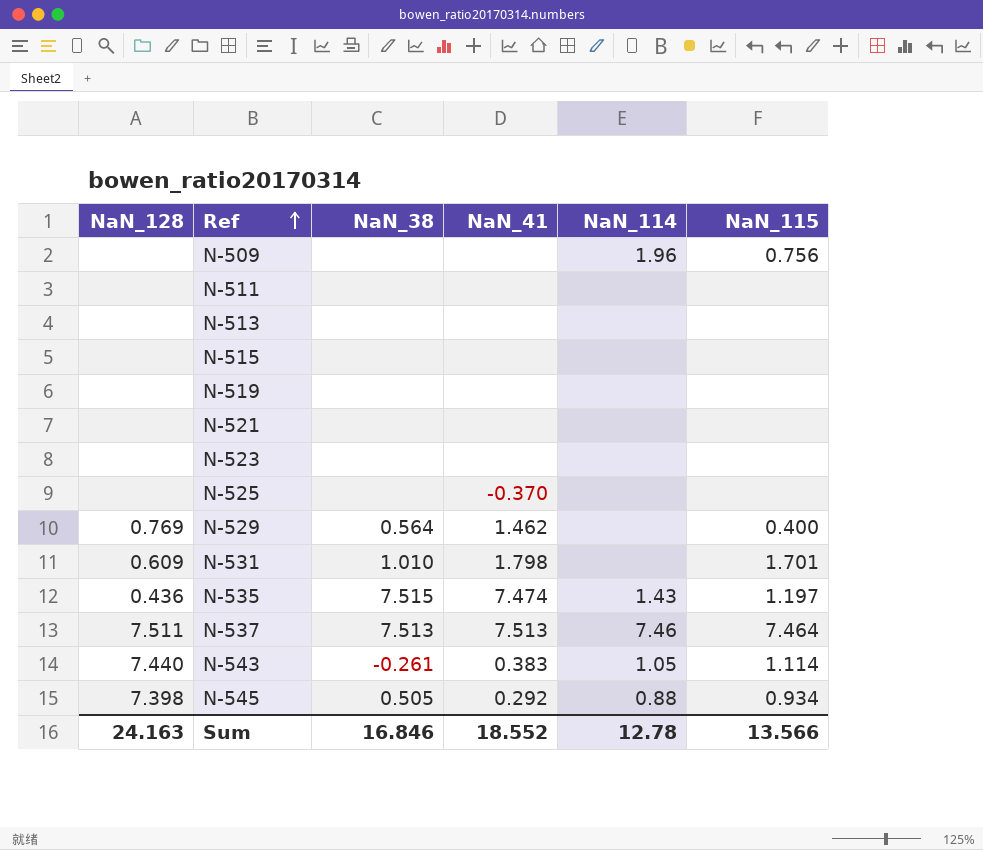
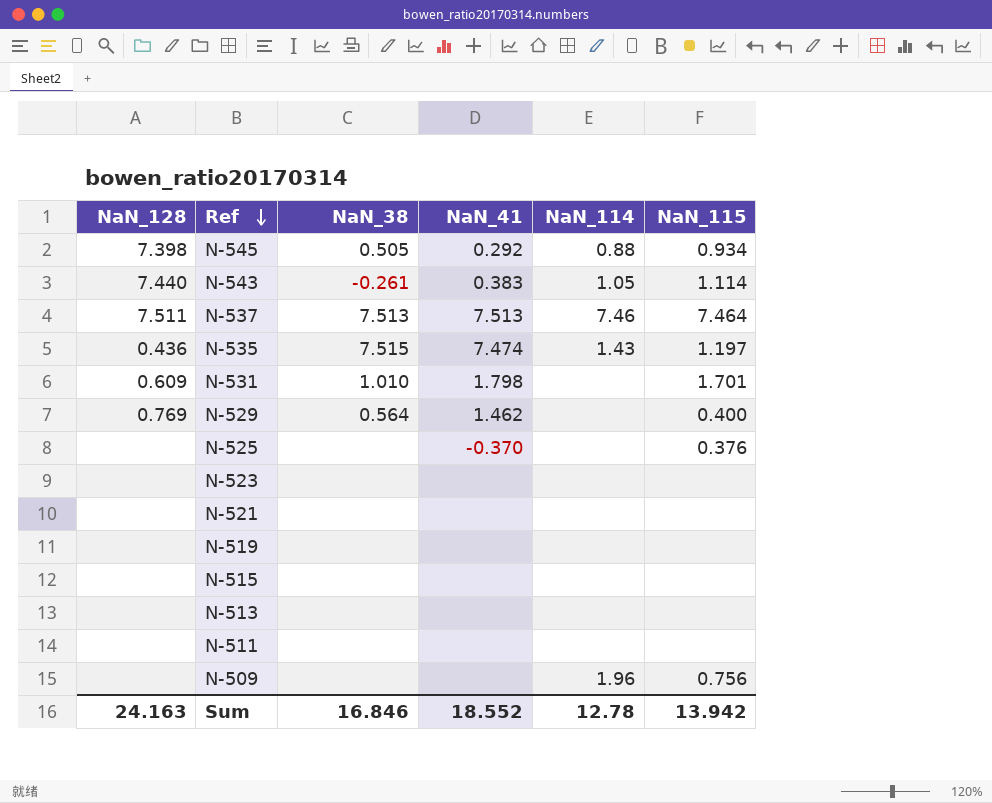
row order: Ref ascending -> Ref descending
N-525 | NaN_115: none -> 0.376
Sum | NaN_115: 13.566 -> 13.942

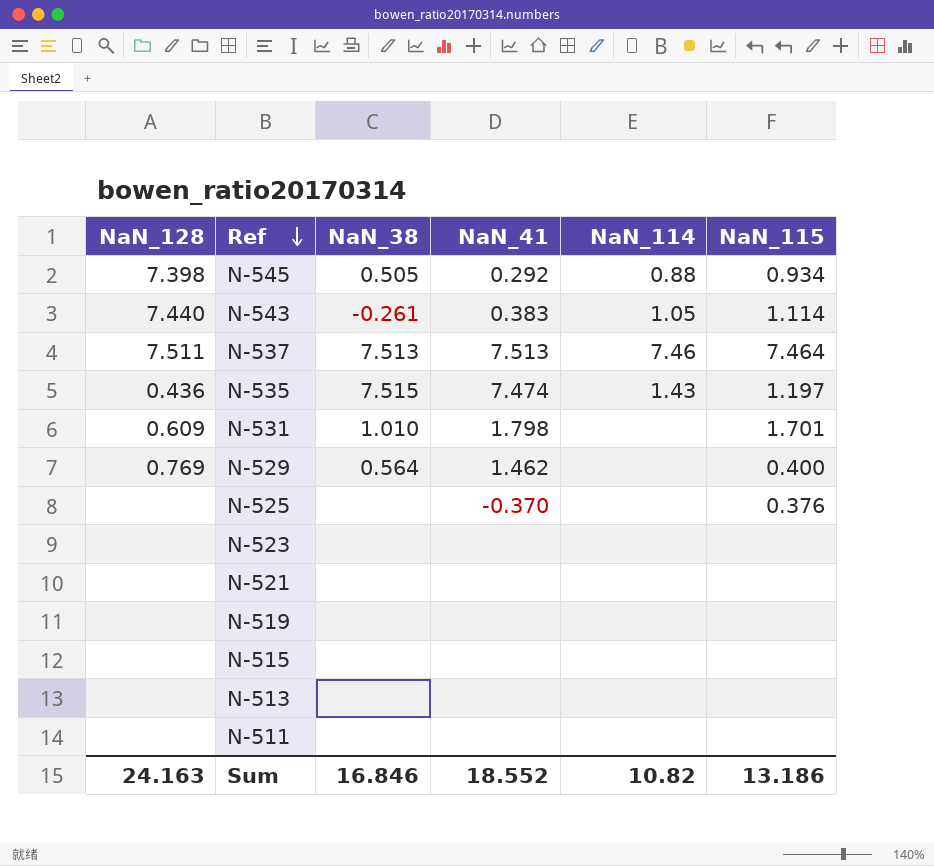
row N-509: none | none | none | 1.96 | 0.756 -> none
Sum | NaN_114: 12.78 -> 10.82
Sum | NaN_115: 13.942 -> 13.186

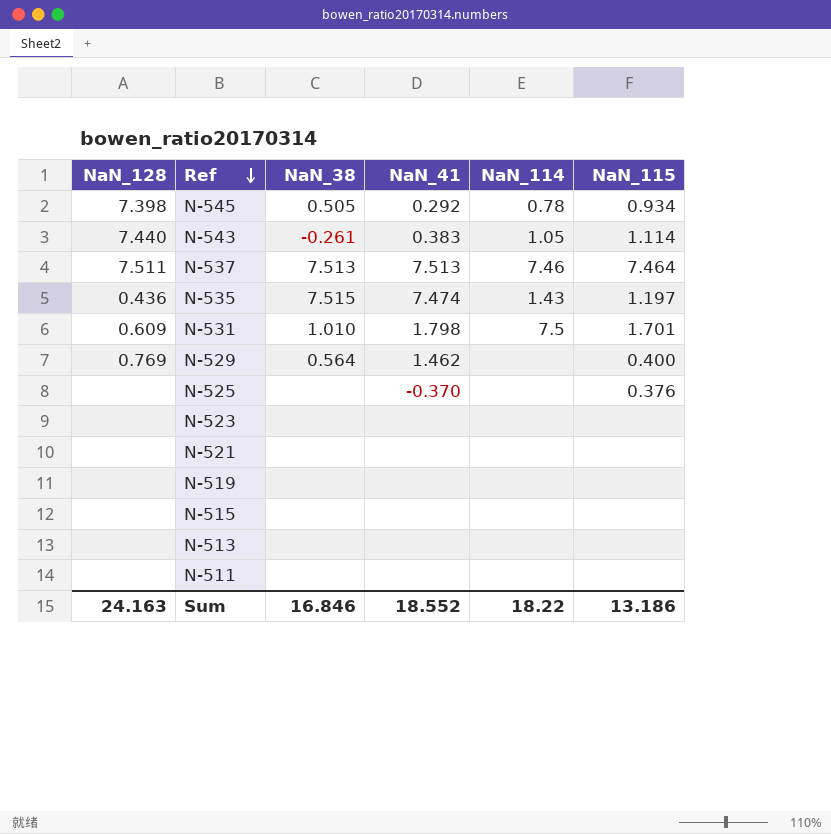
N-545 | NaN_114: 0.88 -> 0.78
N-531 | NaN_114: none -> 7.5
Sum | NaN_114: 10.82 -> 18.22

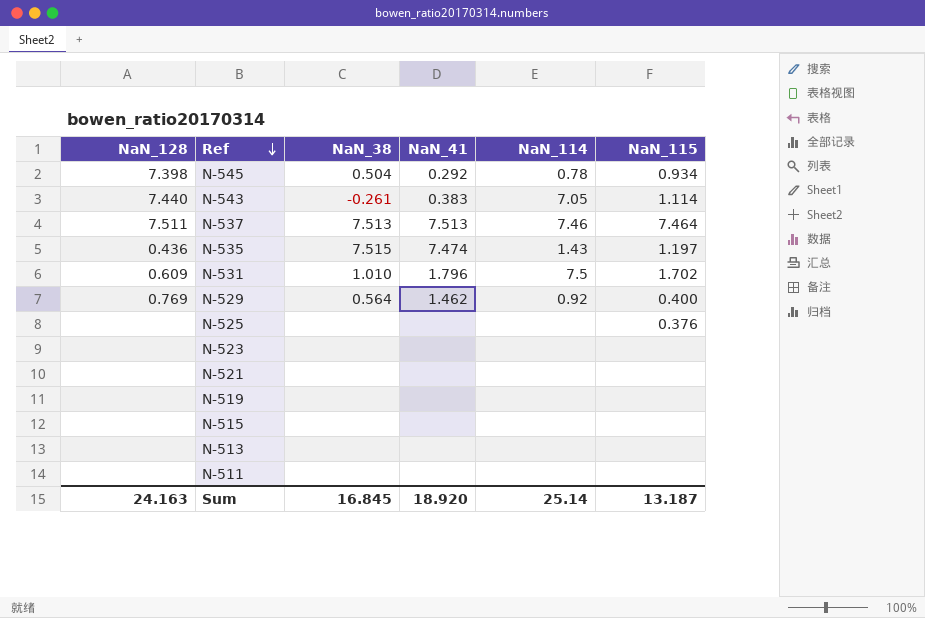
N-545 | NaN_38: 0.505 -> 0.504
N-543 | NaN_114: 1.05 -> 7.05
N-531 | NaN_41: 1.798 -> 1.796
N-531 | NaN_115: 1.701 -> 1.702
N-529 | NaN_114: none -> 0.92
N-525 | NaN_41: -0.370 -> none
Sum | NaN_38: 16.846 -> 16.845
Sum | NaN_41: 18.552 -> 18.920
Sum | NaN_114: 18.22 -> 25.14
Sum | NaN_115: 13.186 -> 13.187

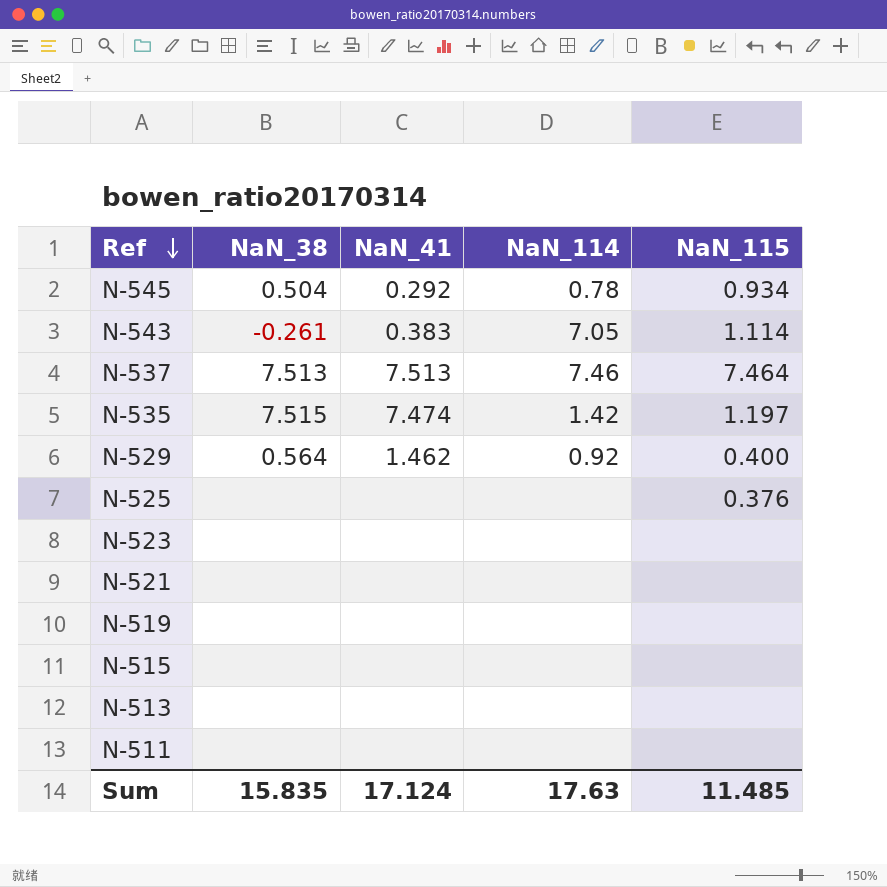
column NaN_128 | position: 1 -> none
row N-531: 0.609 | 1.010 | 1.796 | 7.5 | 1.702 -> none
N-535 | NaN_114: 1.43 -> 1.42
Sum | NaN_38: 16.845 -> 15.835
Sum | NaN_41: 18.920 -> 17.124
Sum | NaN_114: 25.14 -> 17.63
Sum | NaN_115: 13.187 -> 11.485

